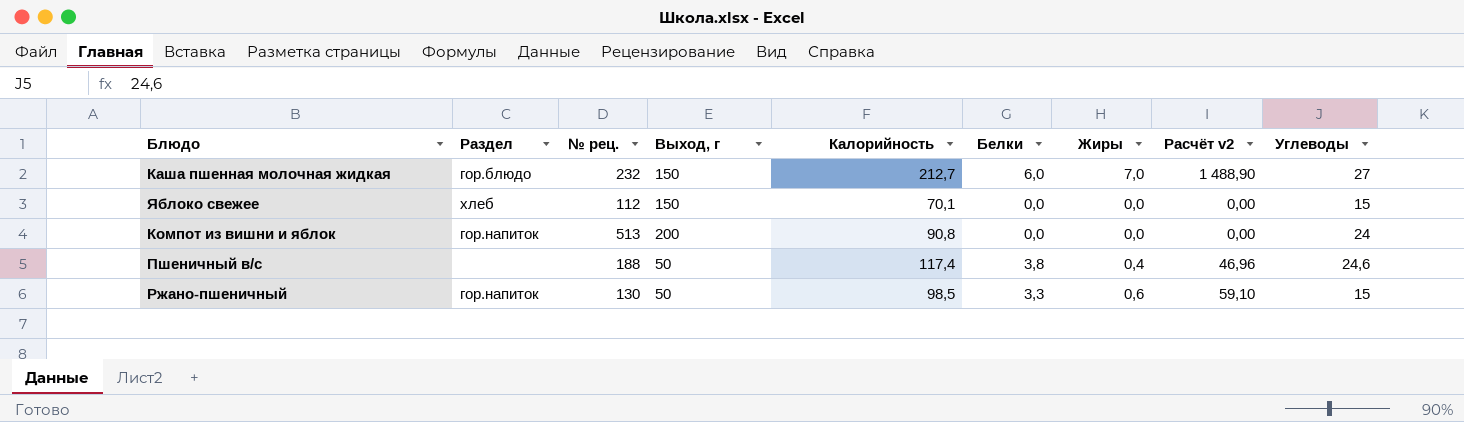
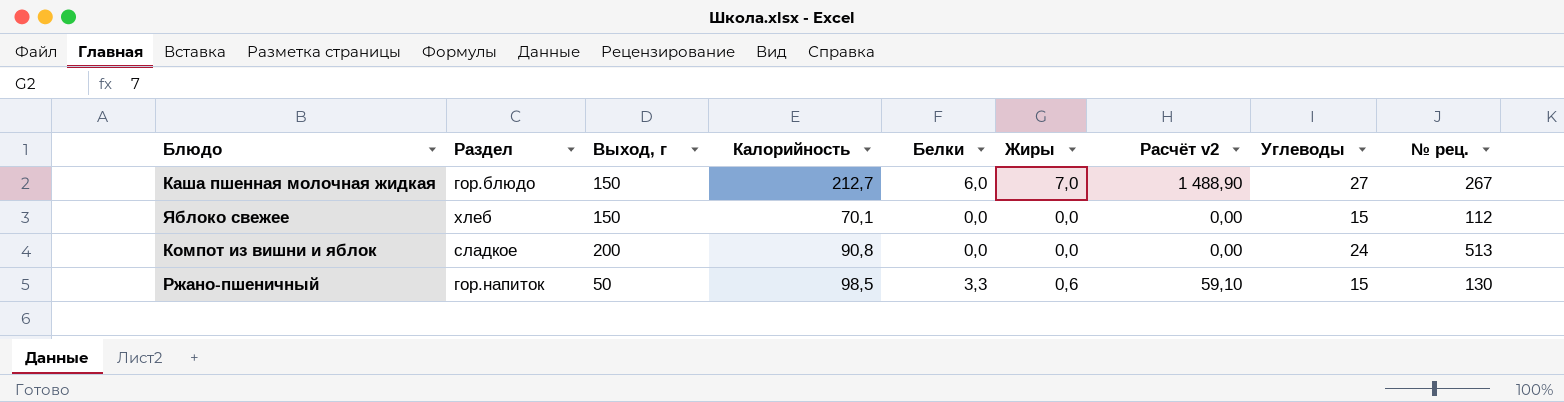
column № рец. | position: 3 -> 9
row Пшеничный в/с: none | 188 | 50 | 117,4 | 3,8 | 0,4 | 46,96 | 24,6 -> none
Каша пшенная молочная жидкая | № рец.: 232 -> 267
Компот из вишни и яблок | Раздел: гор.напиток -> сладкое

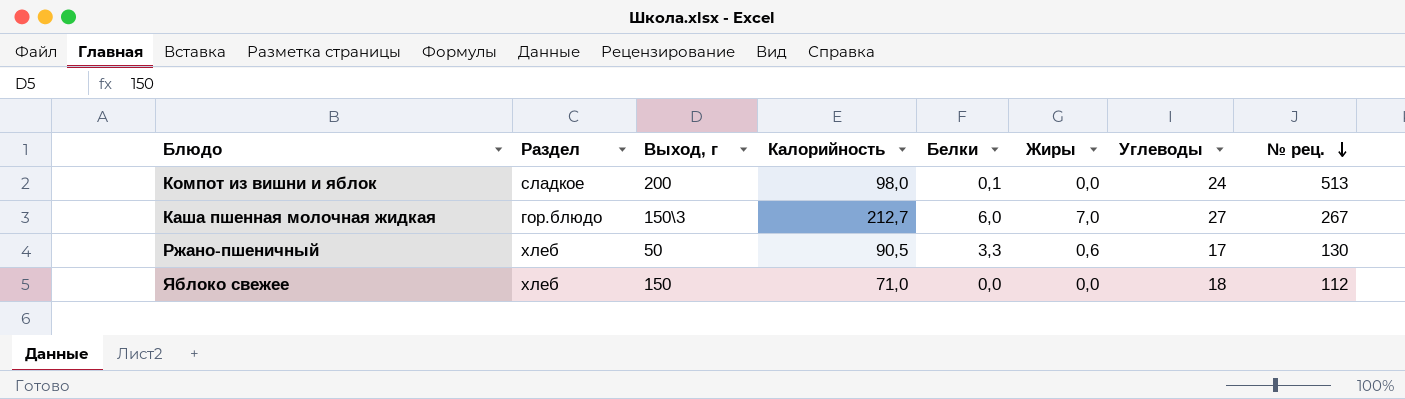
row order: none -> № рец. descending
column Расчёт v2 | formula: [Калорийность] * [Жиры] -> none
Компот из вишни и яблок | Калорийность: 90,8 -> 98,0
Компот из вишни и яблок | Белки: 0,0 -> 0,1
Каша пшенная молочная жидкая | Выход, г: 150 -> 150\3
Ржано-пшеничный | Раздел: гор.напиток -> хлеб
Ржано-пшеничный | Калорийность: 98,5 -> 90,5
Ржано-пшеничный | Углеводы: 15 -> 17
Яблоко свежее | Калорийность: 70,1 -> 71,0
Яблоко свежее | Углеводы: 15 -> 18

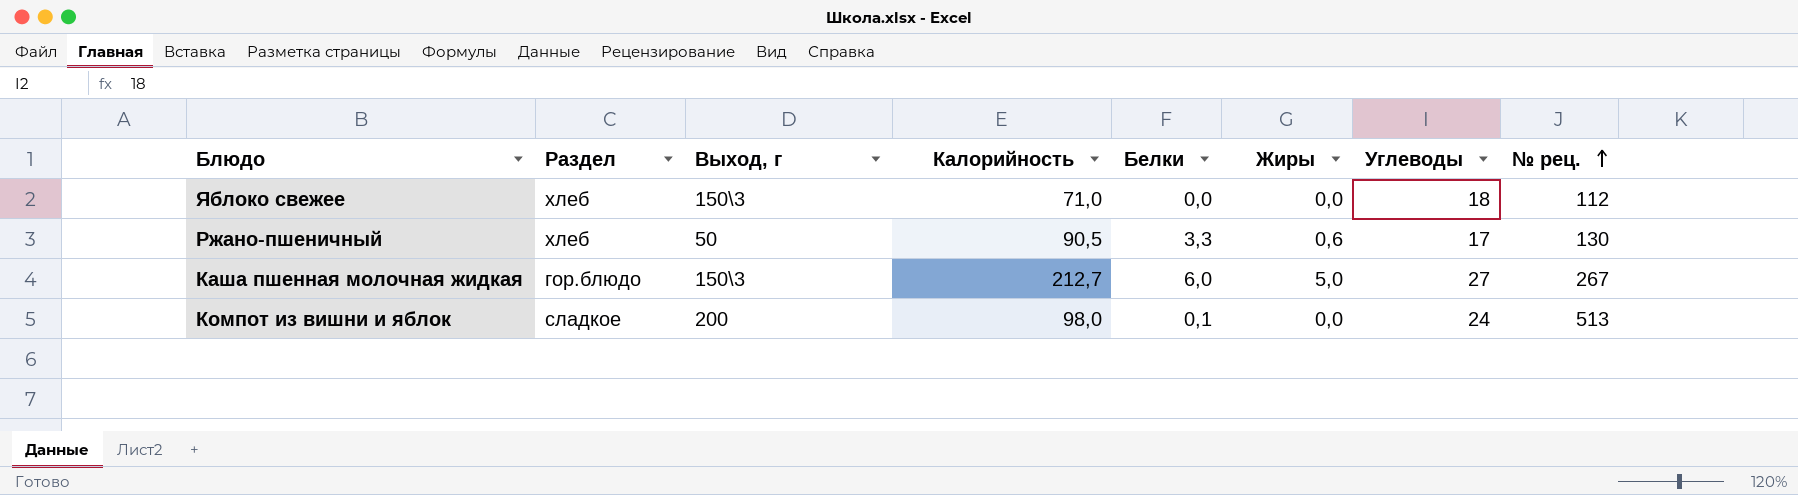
row order: № рец. descending -> № рец. ascending
Яблоко свежее | Выход, г: 150 -> 150\3
Каша пшенная молочная жидкая | Жиры: 7,0 -> 5,0

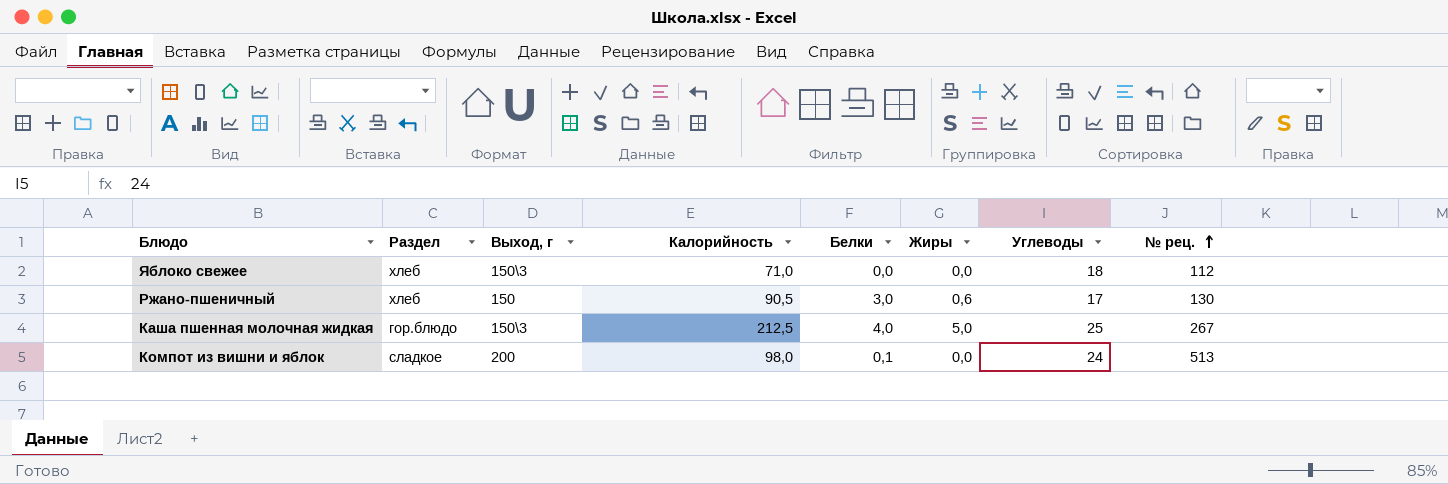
Ржано-пшеничный | Выход, г: 50 -> 150
Ржано-пшеничный | Белки: 3,3 -> 3,0
Каша пшенная молочная жидкая | Калорийность: 212,7 -> 212,5
Каша пшенная молочная жидкая | Белки: 6,0 -> 4,0
Каша пшенная молочная жидкая | Углеводы: 27 -> 25

